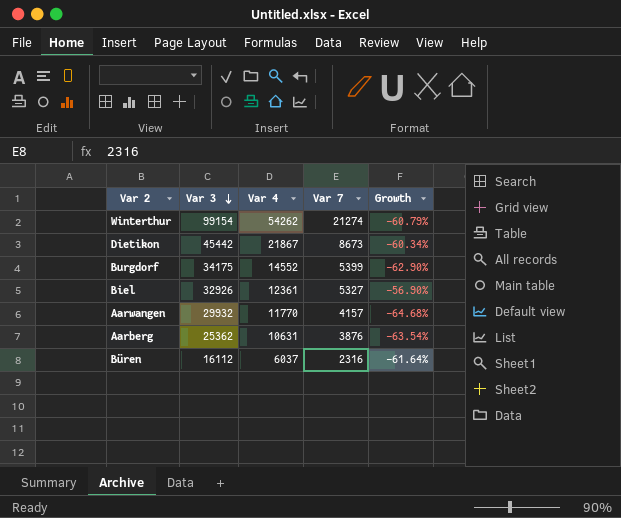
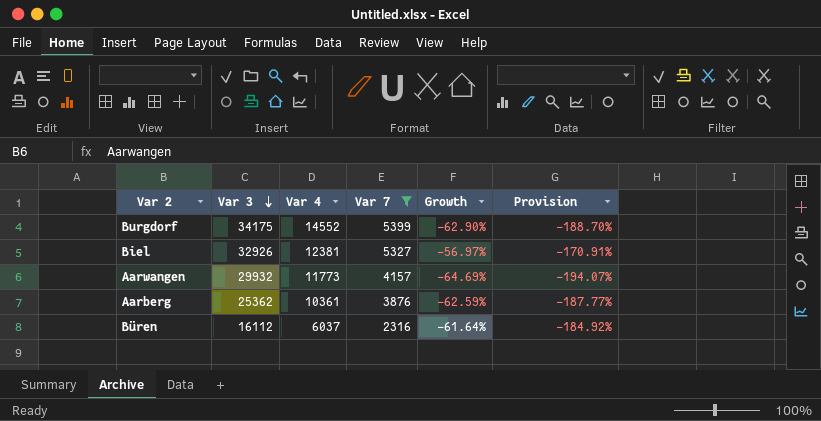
filter: none -> Var 7 <= 5399
column Provision | formula: none -> [Growth] * 3
Biel | Var 4: 12361 -> 12381
Biel | Growth: -56.90% -> -56.97%
Aarwangen | Var 4: 11770 -> 11773
Aarwangen | Growth: -64.68% -> -64.69%
Aarberg | Var 4: 10631 -> 10361
Aarberg | Growth: -63.54% -> -62.59%

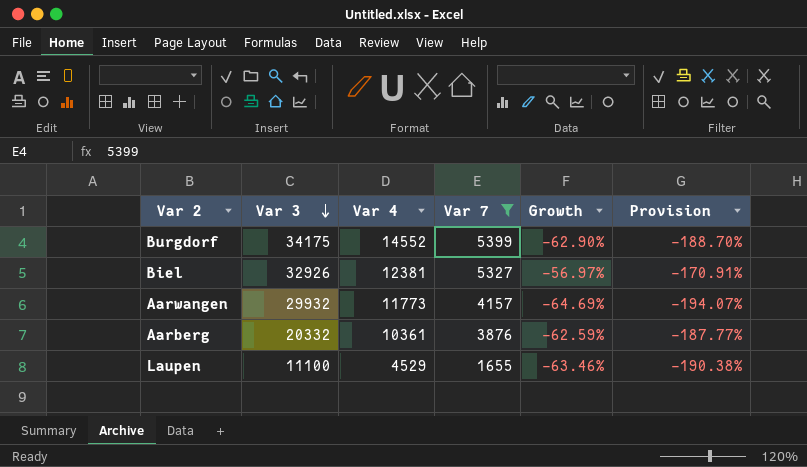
row Büren: 16112 | 6037 | 2316 | -61.64% | -184.92% -> none
Aarberg | Var 3: 25362 -> 20332
row Laupen: none -> 11100 | 4529 | 1655 | -63.46% | -190.38%

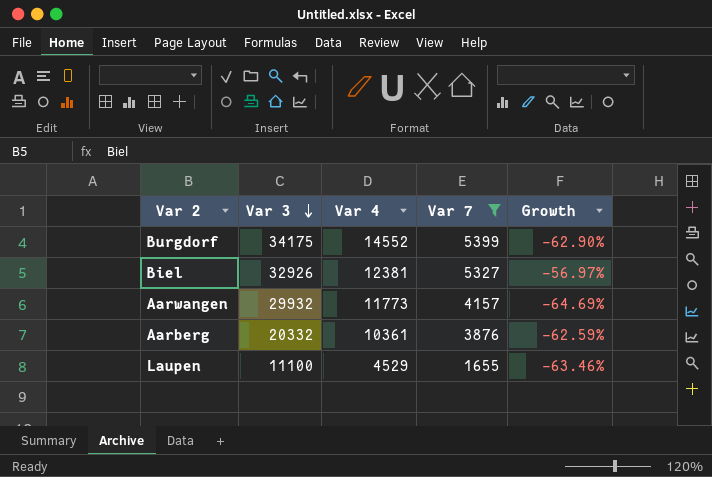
column Provision | formula: [Growth] * 3 -> none

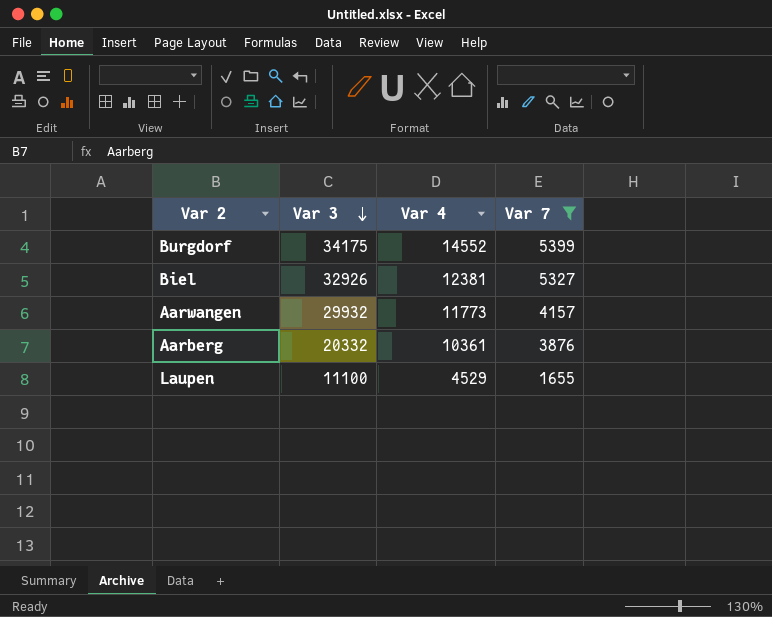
column Growth | formula: ([Var 7] - [Var 4]) / [Var 4] -> none

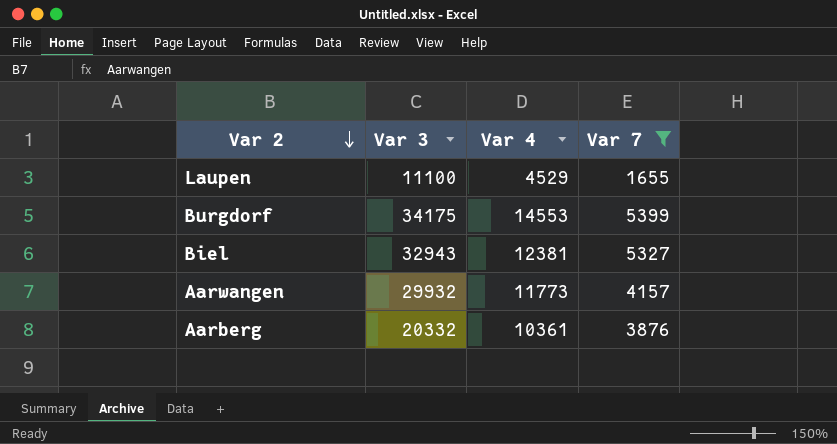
row order: Var 3 descending -> Var 2 descending
Burgdorf | Var 4: 14552 -> 14553
Biel | Var 3: 32926 -> 32943

